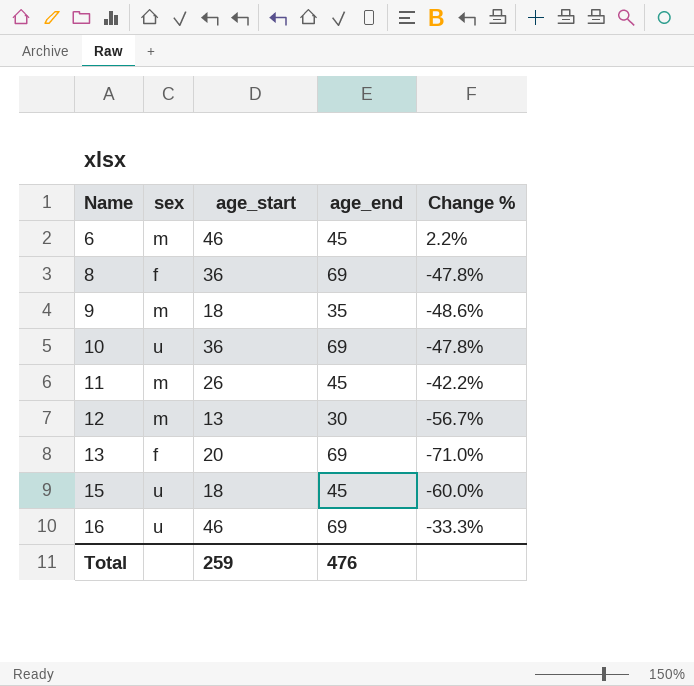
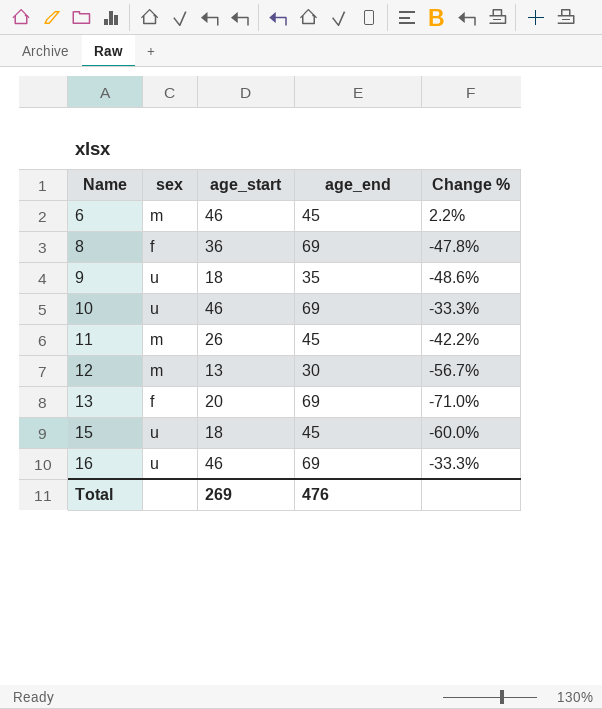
9 | sex: m -> u
10 | age_start: 36 -> 46
10 | Change %: -47.8% -> -33.3%
Total | age_start: 259 -> 269

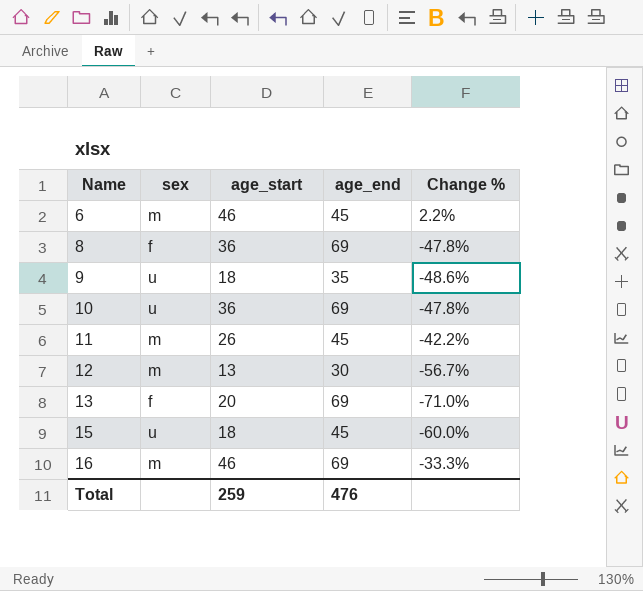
10 | age_start: 46 -> 36
10 | Change %: -33.3% -> -47.8%
16 | sex: u -> m
Total | age_start: 269 -> 259

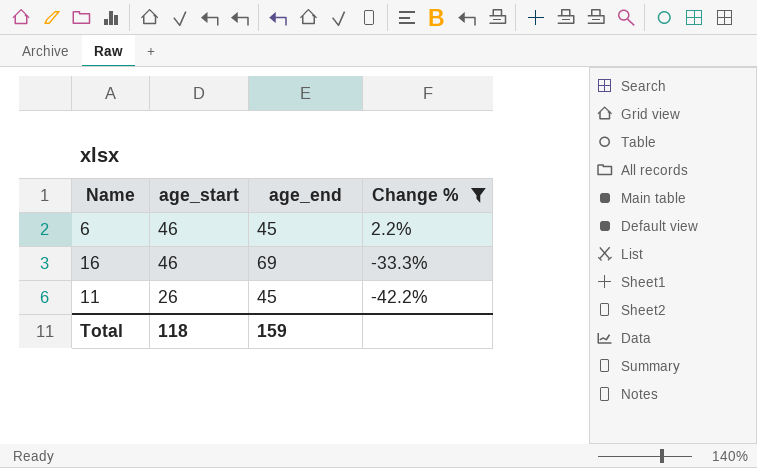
filter: none -> Change % >= -42.2%
row order: Name ascending -> age_start descending
column sex | position: 2 -> none
Total | age_start: 259 -> 118
Total | age_end: 476 -> 159

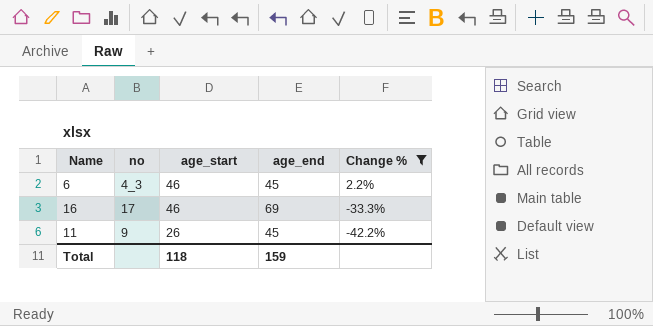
column no | position: none -> 2

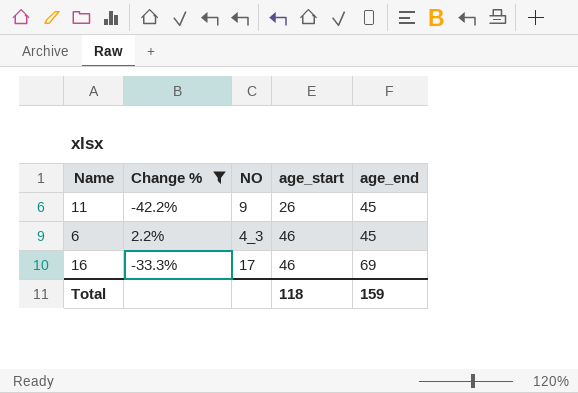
row order: age_start descending -> age_start ascending
column Change % | position: 5 -> 2
column name: no -> NO

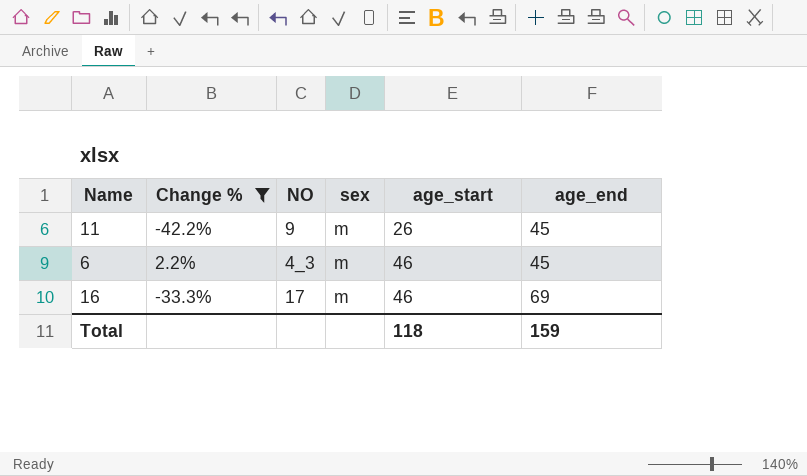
column sex | position: none -> 4

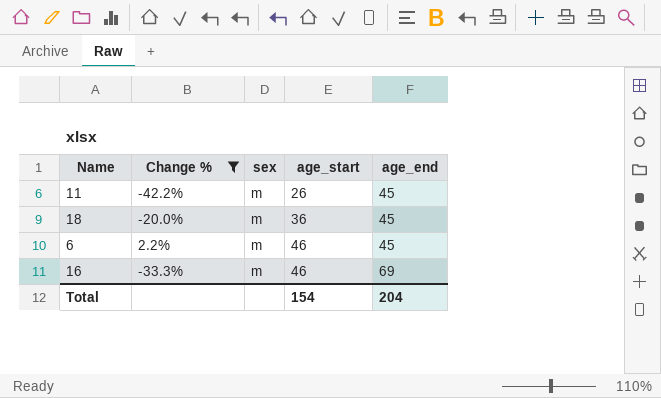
column NO | position: 3 -> none
row 18: none -> -20.0% | m | 36 | 45
Total | age_start: 118 -> 154
Total | age_end: 159 -> 204

